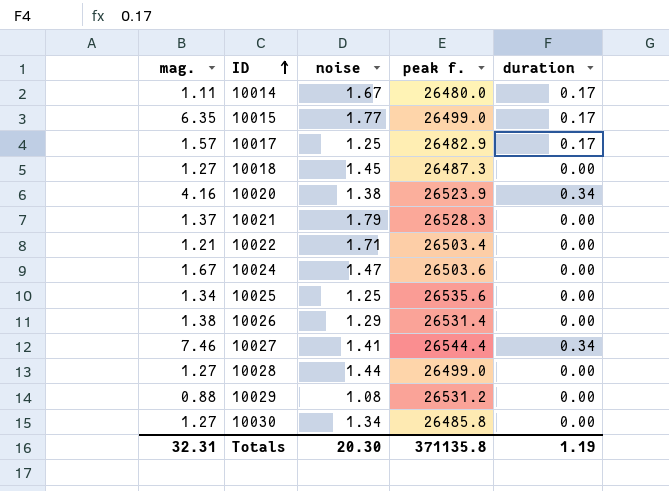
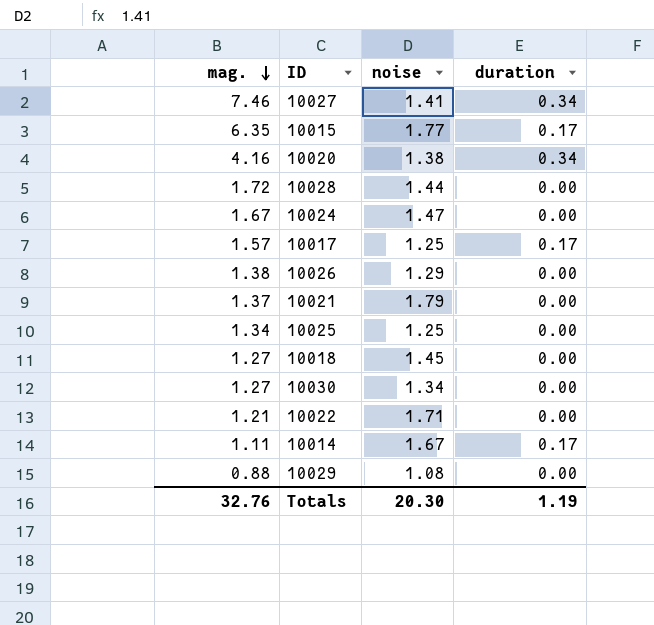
row order: ID ascending -> mag. descending
column peak f. | position: 4 -> none
10028 | mag.: 1.27 -> 1.72
Totals | mag.: 32.31 -> 32.76

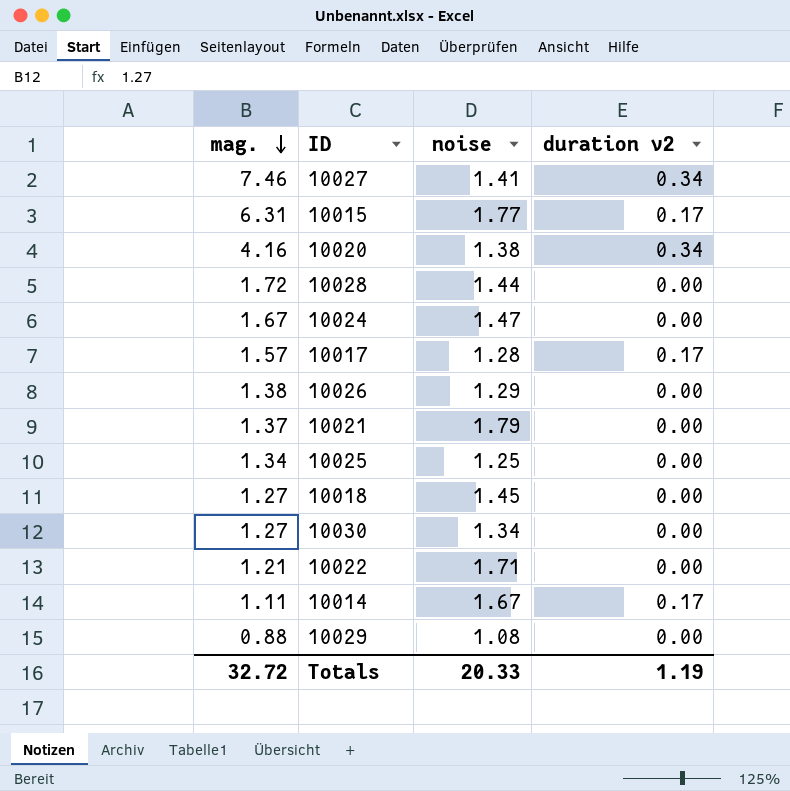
column name: duration -> duration v2
10015 | mag.: 6.35 -> 6.31
10017 | noise: 1.25 -> 1.28
Totals | mag.: 32.76 -> 32.72
Totals | noise: 20.30 -> 20.33

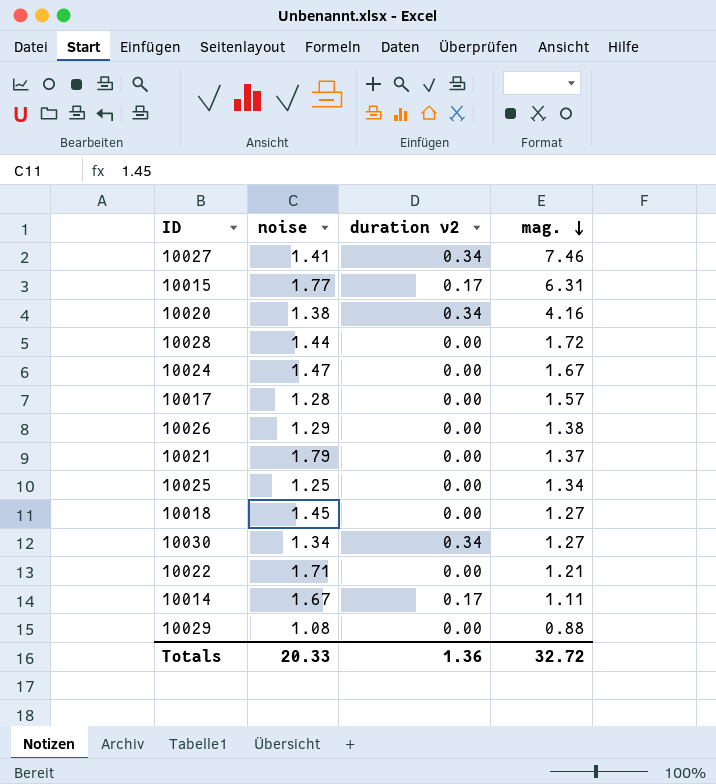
column mag. | position: 1 -> 4
10017 | duration v2: 0.17 -> 0.00
10030 | duration v2: 0.00 -> 0.34
Totals | duration v2: 1.19 -> 1.36

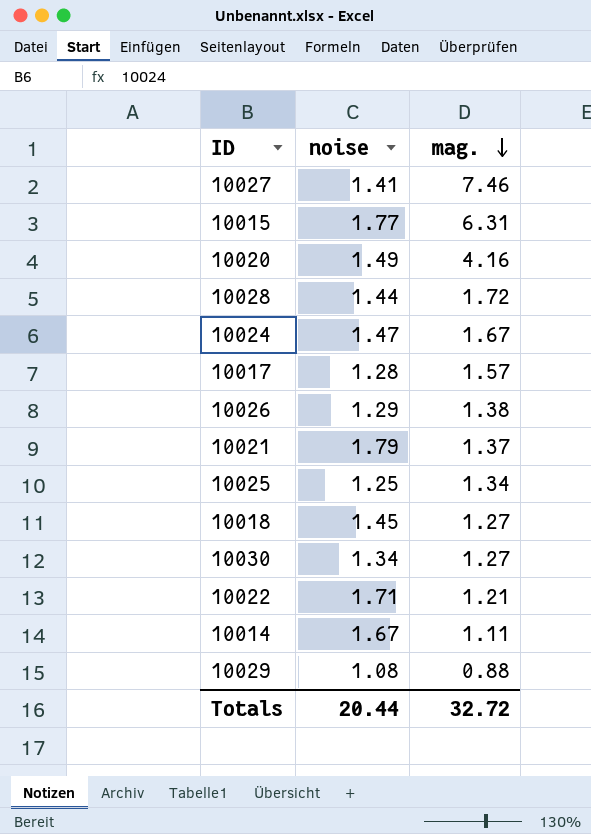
column duration v2 | position: 3 -> none
10020 | noise: 1.38 -> 1.49
Totals | noise: 20.33 -> 20.44

